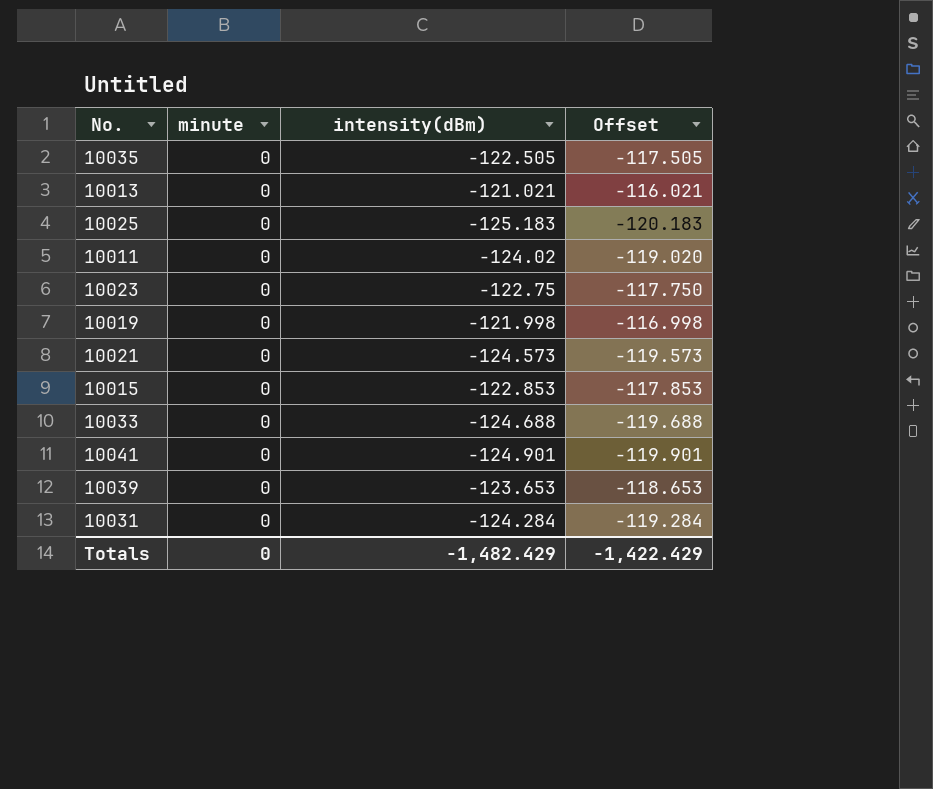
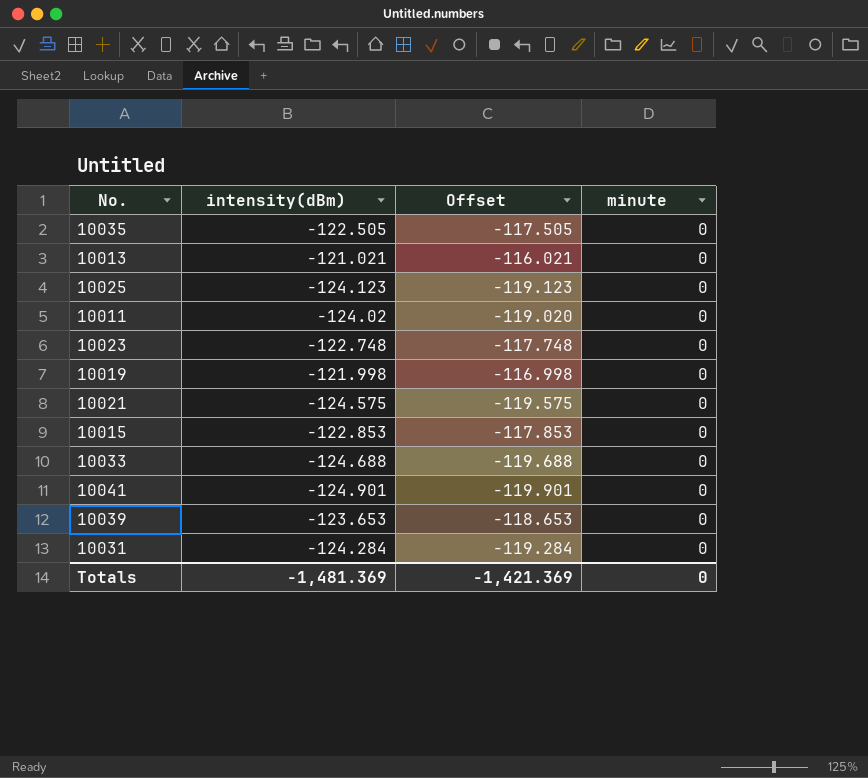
column minute | position: 2 -> 4
10025 | intensity(dBm): -125.183 -> -124.123
10025 | Offset: -120.183 -> -119.123
10023 | intensity(dBm): -122.75 -> -122.748
10023 | Offset: -117.750 -> -117.748
10021 | intensity(dBm): -124.573 -> -124.575
10021 | Offset: -119.573 -> -119.575
Totals | intensity(dBm): -1,482.429 -> -1,481.369
Totals | Offset: -1,422.429 -> -1,421.369

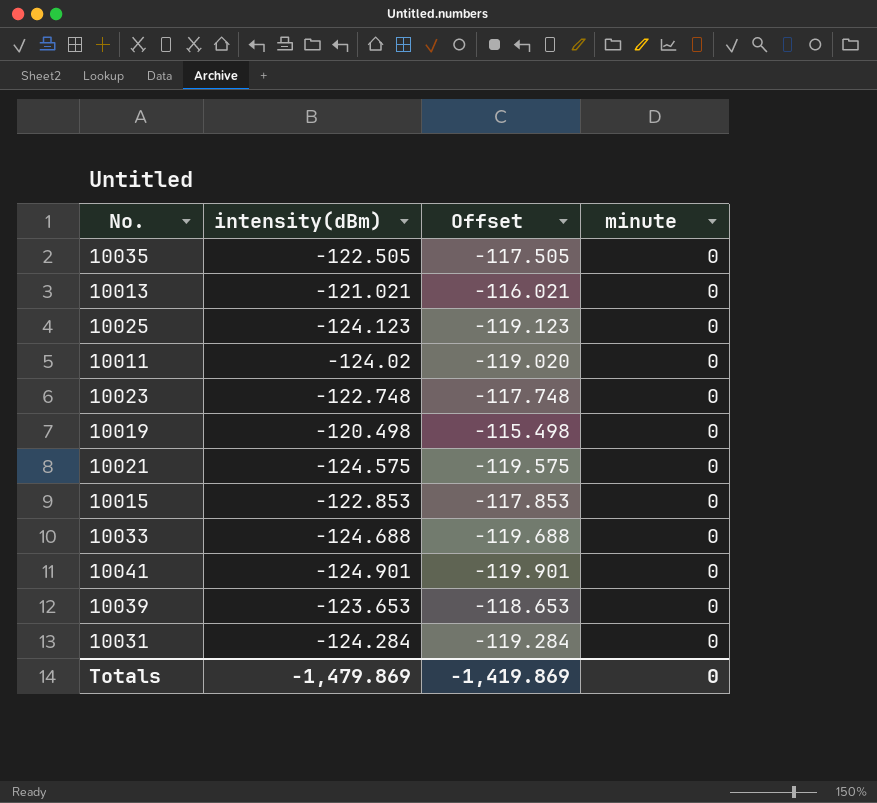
10019 | intensity(dBm): -121.998 -> -120.498
10019 | Offset: -116.998 -> -115.498
Totals | intensity(dBm): -1,481.369 -> -1,479.869
Totals | Offset: -1,421.369 -> -1,419.869

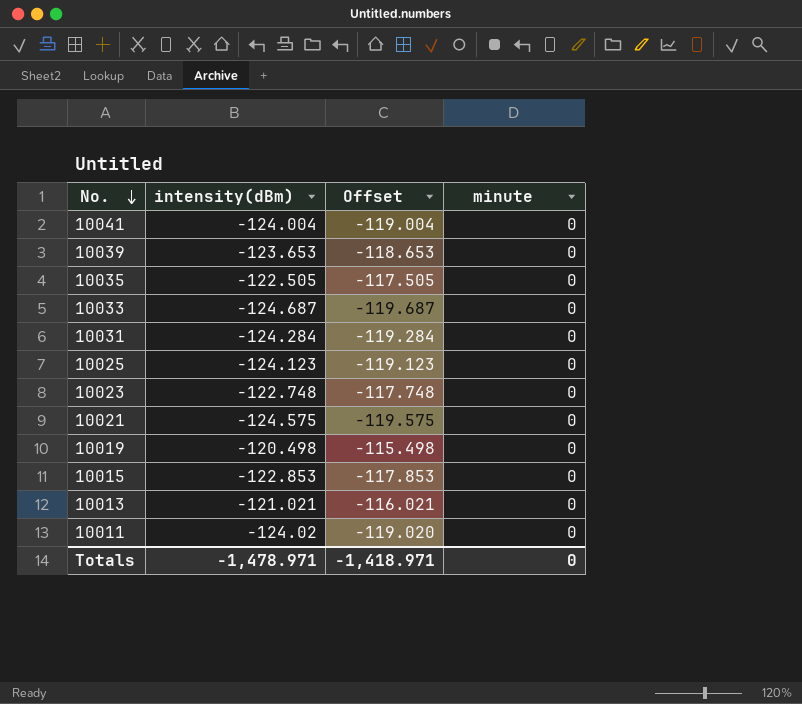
row order: none -> No. descending
10041 | intensity(dBm): -124.901 -> -124.004
10041 | Offset: -119.901 -> -119.004
10033 | intensity(dBm): -124.688 -> -124.687
10033 | Offset: -119.688 -> -119.687
Totals | intensity(dBm): -1,479.869 -> -1,478.971
Totals | Offset: -1,419.869 -> -1,418.971

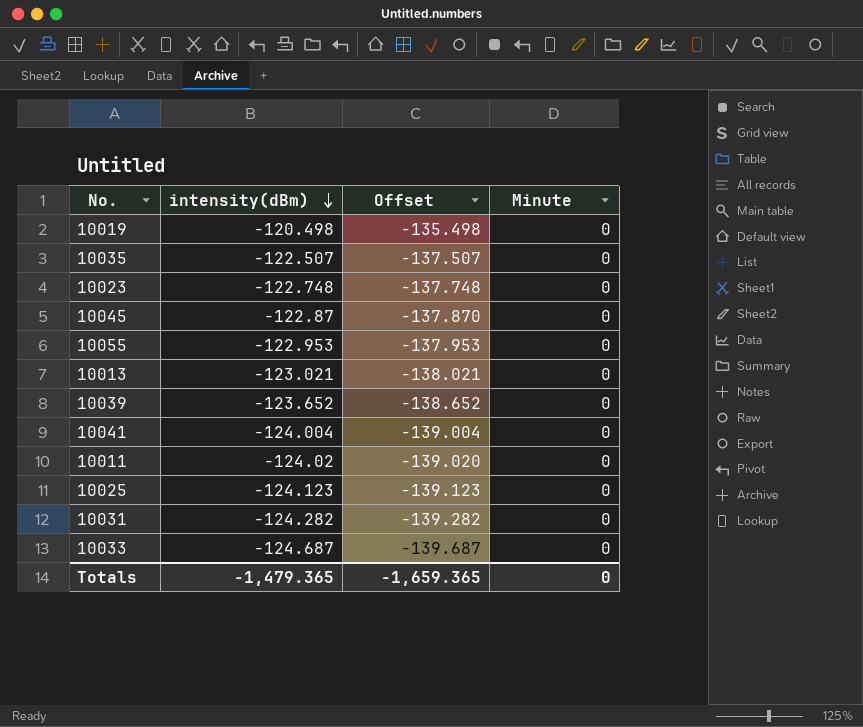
row order: No. descending -> intensity(dBm) descending
column Offset | formula: [intensity(dBm)] + 5 -> [intensity(dBm)] - 15
column name: minute -> Minute
row 10021: -124.575 | -119.575 | 0 -> none
row 10015: -122.853 | -117.853 | 0 -> none
10035 | intensity(dBm): -122.505 -> -122.507
row 10045: none -> -122.87 | -137.870 | 0
row 10055: none -> -122.953 | -137.953 | 0
10013 | intensity(dBm): -121.021 -> -123.021
10039 | intensity(dBm): -123.653 -> -123.652
10031 | intensity(dBm): -124.284 -> -124.282
Totals | intensity(dBm): -1,478.971 -> -1,479.365
Totals | Offset: -1,418.971 -> -1,659.365

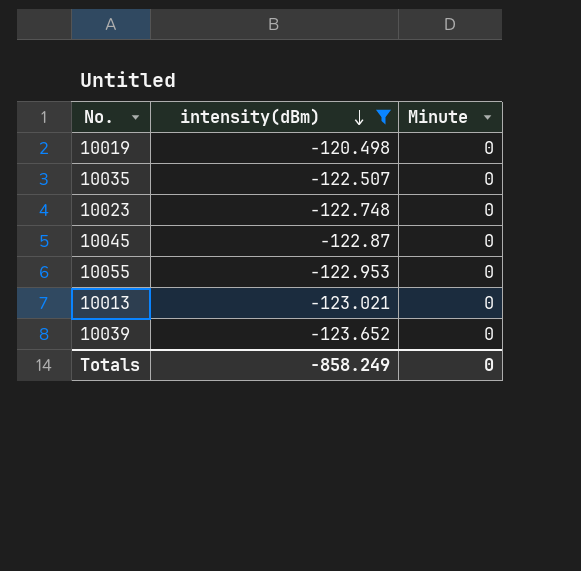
filter: none -> intensity(dBm) >= -123.652
column Offset | formula: [intensity(dBm)] - 15 -> none
Totals | intensity(dBm): -1,479.365 -> -858.249

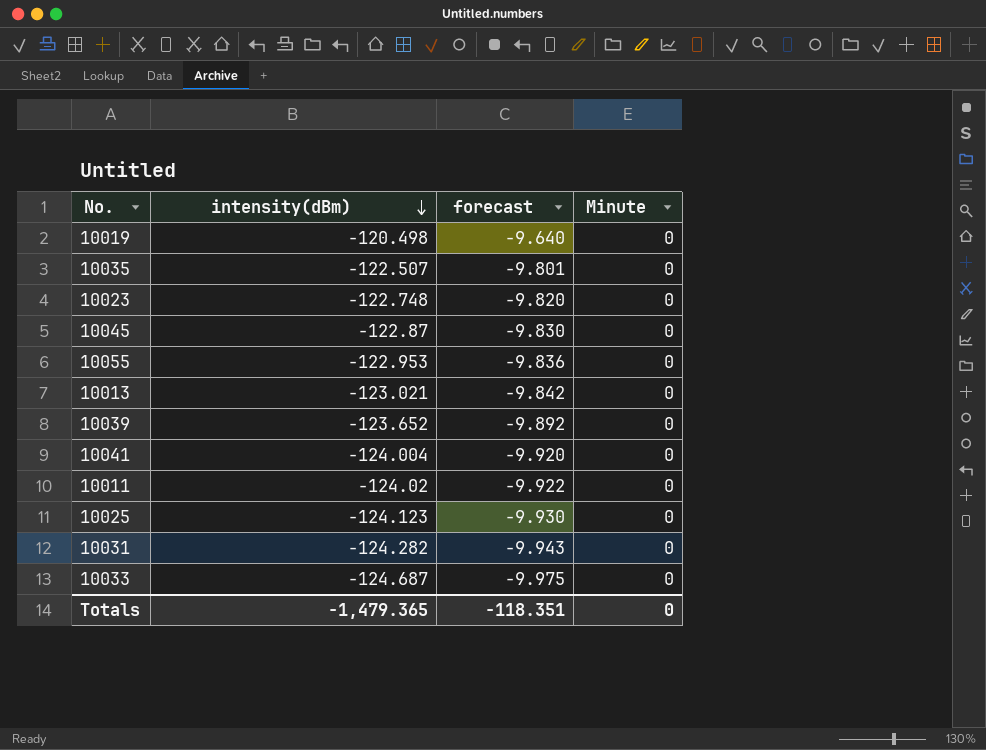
filter: intensity(dBm) >= -123.652 -> none
column forecast | formula: none -> [intensity(dBm)] * 0.08
Totals | intensity(dBm): -858.249 -> -1,479.365

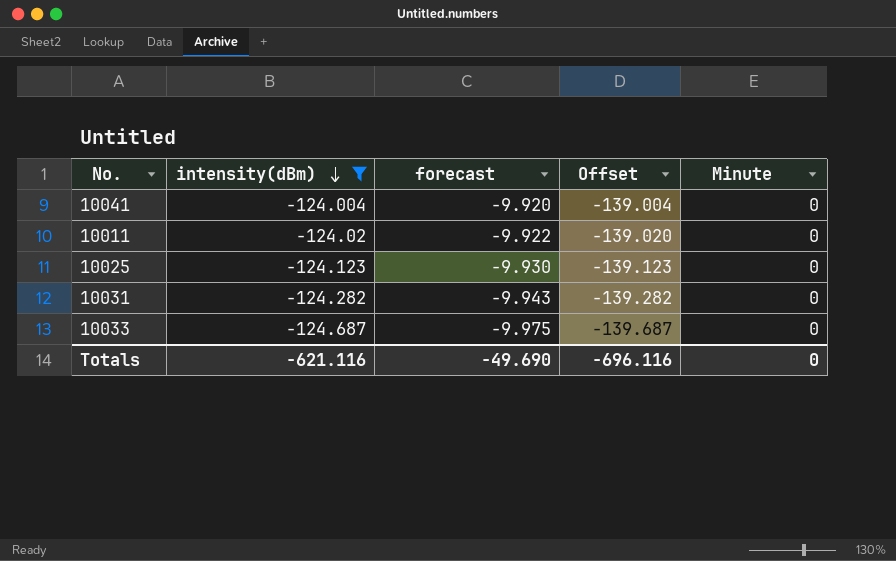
filter: none -> intensity(dBm) <= -124.004
column Offset | formula: none -> [intensity(dBm)] - 15
Totals | intensity(dBm): -1,479.365 -> -621.116
Totals | forecast: -118.351 -> -49.690

